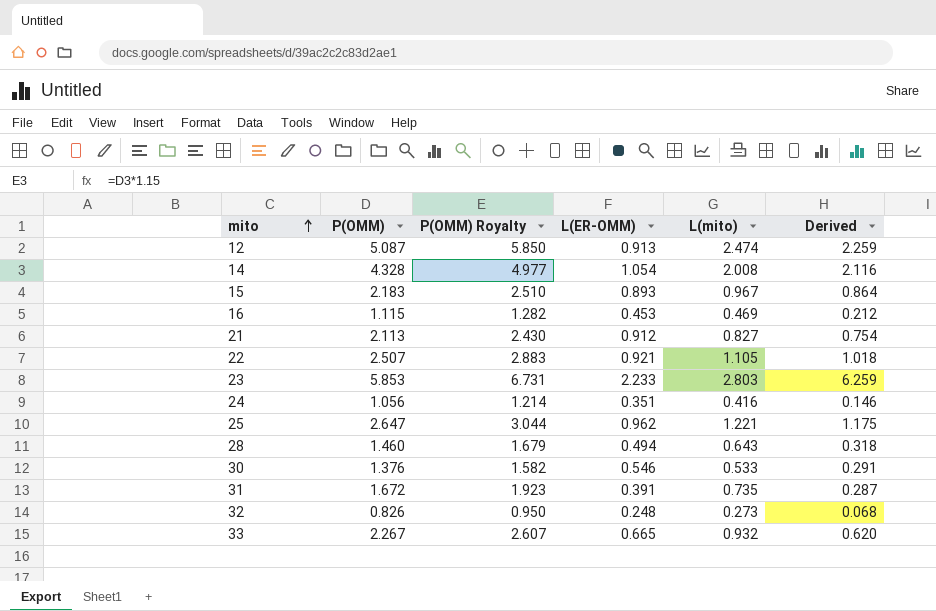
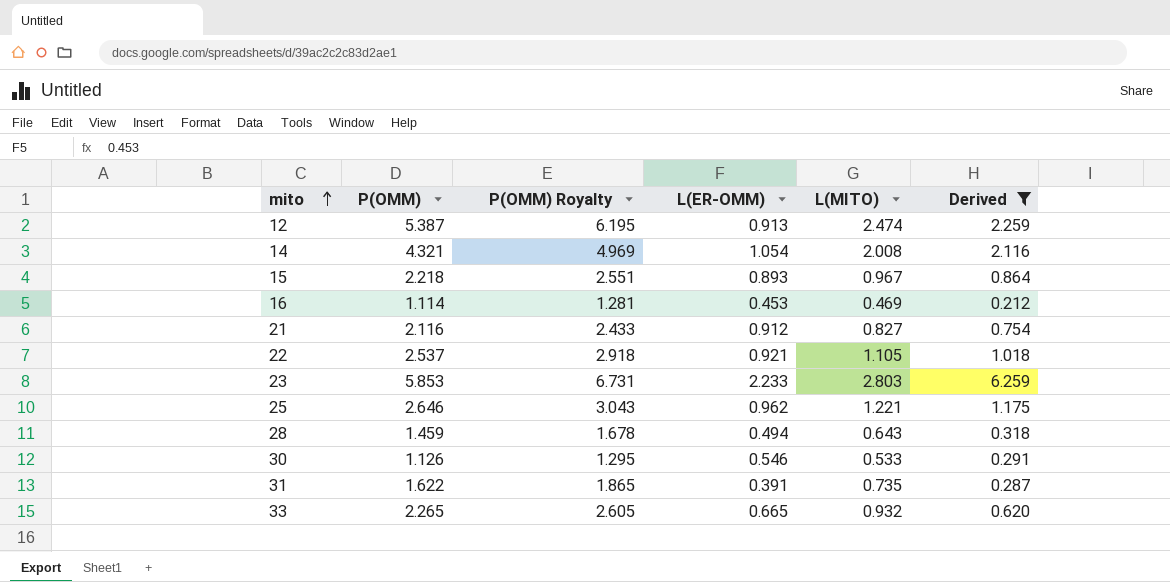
filter: none -> Derived >= 0.212
column name: L(mito) -> L(MITO)
12 | P(OMM): 5.087 -> 5.387
12 | P(OMM) Royalty: 5.850 -> 6.195
14 | P(OMM): 4.328 -> 4.321
14 | P(OMM) Royalty: 4.977 -> 4.969
15 | P(OMM): 2.183 -> 2.218
15 | P(OMM) Royalty: 2.510 -> 2.551
16 | P(OMM): 1.115 -> 1.114
16 | P(OMM) Royalty: 1.282 -> 1.281
21 | P(OMM): 2.113 -> 2.116
21 | P(OMM) Royalty: 2.430 -> 2.433
22 | P(OMM): 2.507 -> 2.537
22 | P(OMM) Royalty: 2.883 -> 2.918
25 | P(OMM): 2.647 -> 2.646
25 | P(OMM) Royalty: 3.044 -> 3.043
28 | P(OMM): 1.460 -> 1.459
28 | P(OMM) Royalty: 1.679 -> 1.678
30 | P(OMM): 1.376 -> 1.126
30 | P(OMM) Royalty: 1.582 -> 1.295
31 | P(OMM): 1.672 -> 1.622
31 | P(OMM) Royalty: 1.923 -> 1.865
33 | P(OMM): 2.267 -> 2.265
33 | P(OMM) Royalty: 2.607 -> 2.605

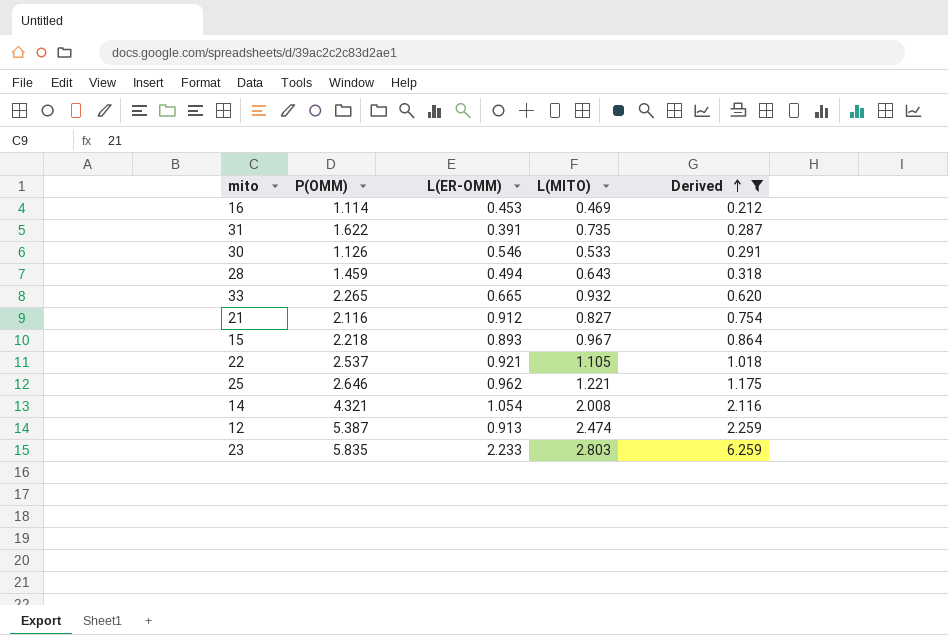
row order: mito ascending -> Derived ascending
column P(OMM) Royalty | formula: [P(OMM)] * 1.15 -> none
23 | P(OMM): 5.853 -> 5.835

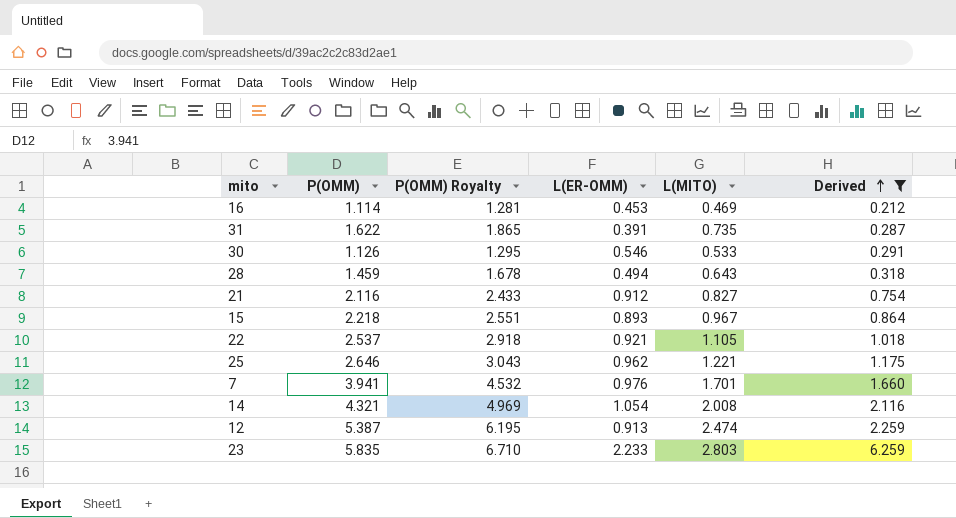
column P(OMM) Royalty | formula: none -> [P(OMM)] * 1.15
row 33: 2.265 | 0.665 | 0.932 | 0.620 -> none
row 7: none -> 3.941 | 4.532 | 0.976 | 1.701 | 1.660

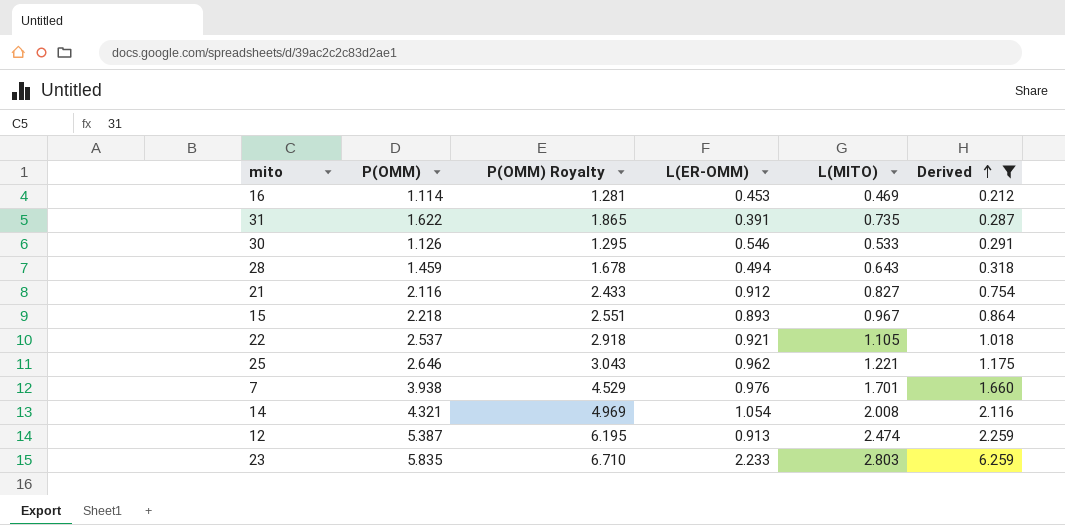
7 | P(OMM): 3.941 -> 3.938
7 | P(OMM) Royalty: 4.532 -> 4.529

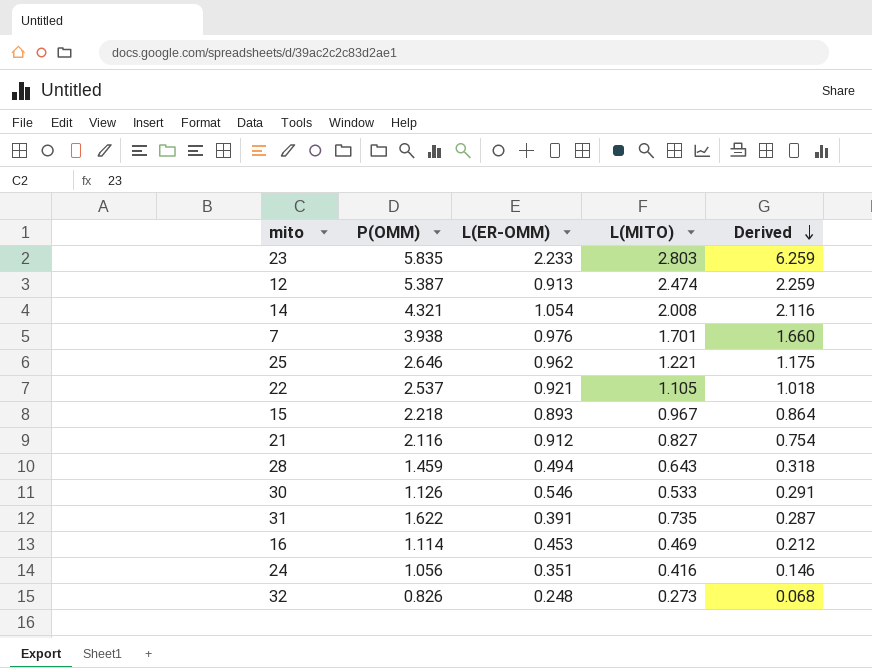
filter: Derived >= 0.212 -> none
row order: Derived ascending -> Derived descending
column P(OMM) Royalty | formula: [P(OMM)] * 1.15 -> none

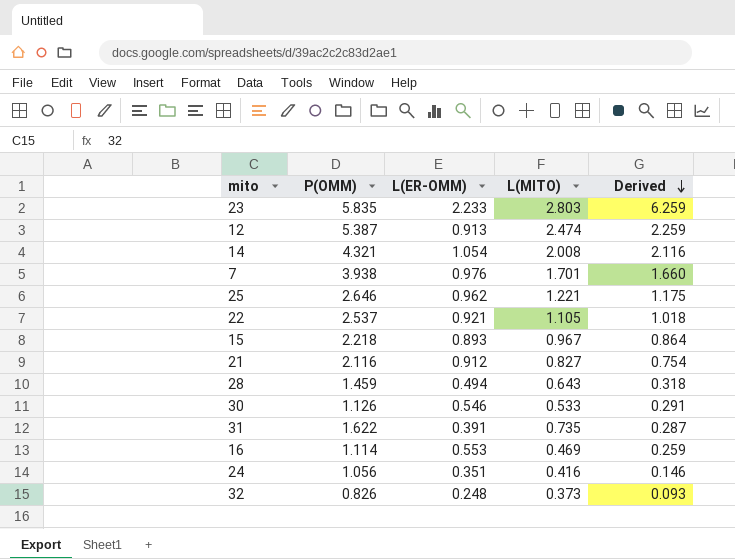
16 | L(ER-OMM): 0.453 -> 0.553
16 | Derived: 0.212 -> 0.259
32 | L(MITO): 0.273 -> 0.373
32 | Derived: 0.068 -> 0.093

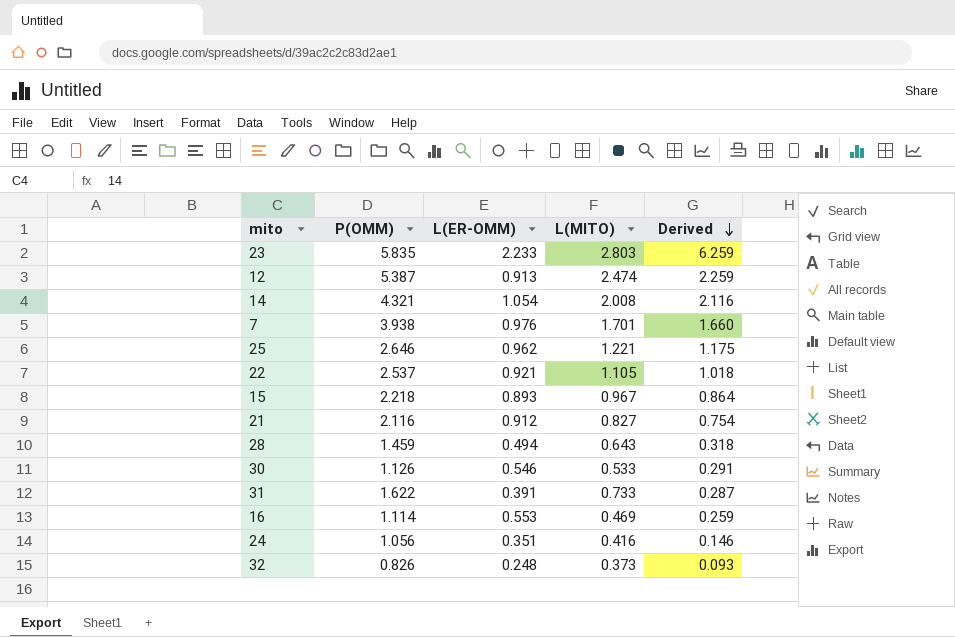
31 | L(MITO): 0.735 -> 0.733

